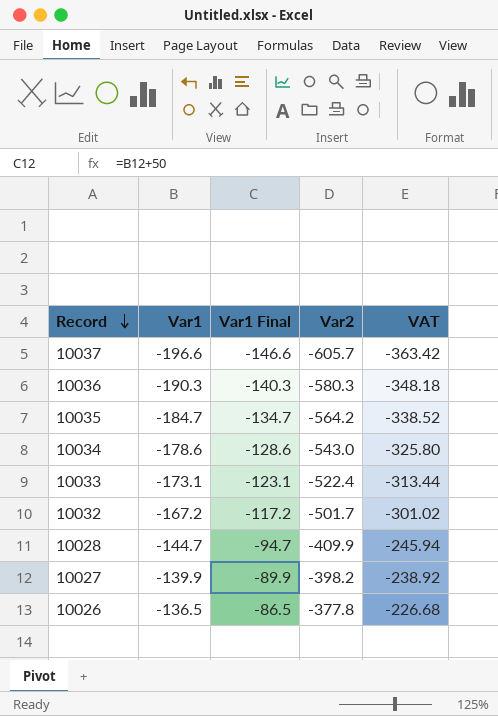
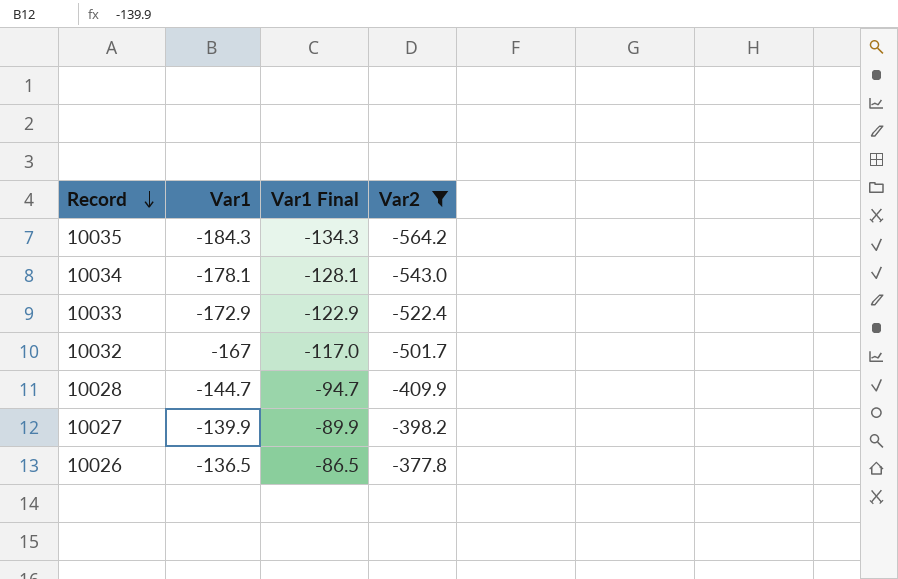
filter: none -> Var2 >= -564.2
column VAT | formula: [Var2] * 0.6 -> none
10035 | Var1: -184.7 -> -184.3
10035 | Var1 Final: -134.7 -> -134.3
10034 | Var1: -178.6 -> -178.1
10034 | Var1 Final: -128.6 -> -128.1
10033 | Var1: -173.1 -> -172.9
10033 | Var1 Final: -123.1 -> -122.9
10032 | Var1: -167.2 -> -167
10032 | Var1 Final: -117.2 -> -117.0

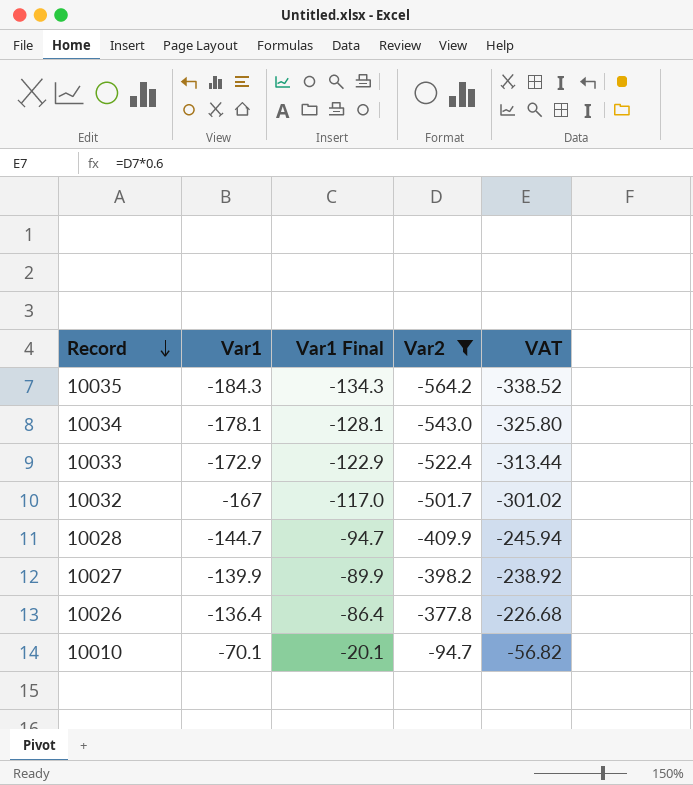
column VAT | formula: none -> [Var2] * 0.6
10026 | Var1: -136.5 -> -136.4
10026 | Var1 Final: -86.5 -> -86.4
row 10010: none -> -70.1 | -20.1 | -94.7 | -56.82

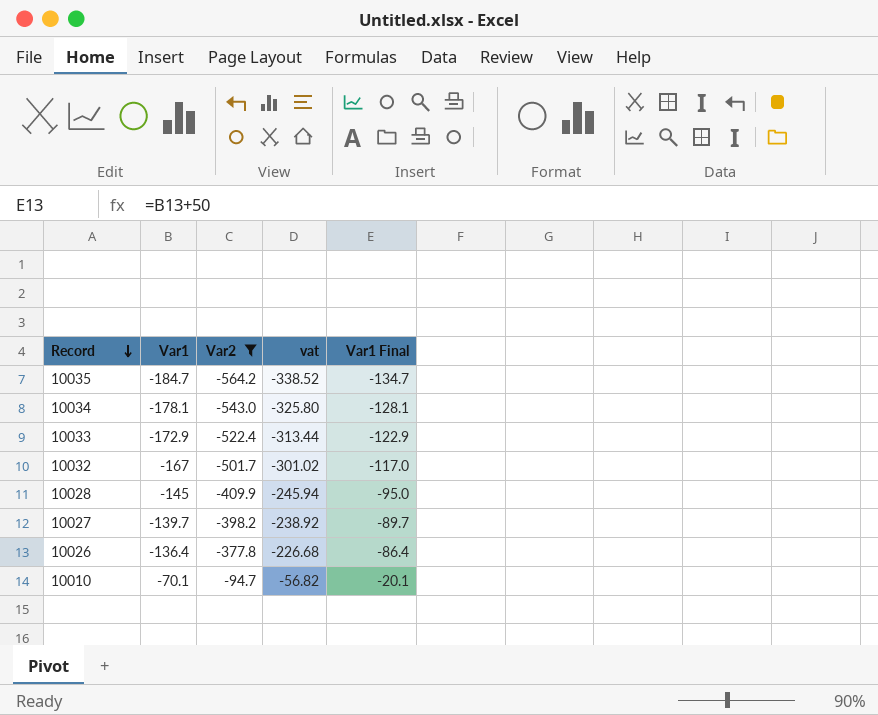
column name: VAT -> vat
column Var1 Final | position: 3 -> 5
10035 | Var1: -184.3 -> -184.7
10035 | Var1 Final: -134.3 -> -134.7
10028 | Var1: -144.7 -> -145
10028 | Var1 Final: -94.7 -> -95.0
10027 | Var1: -139.9 -> -139.7
10027 | Var1 Final: -89.9 -> -89.7

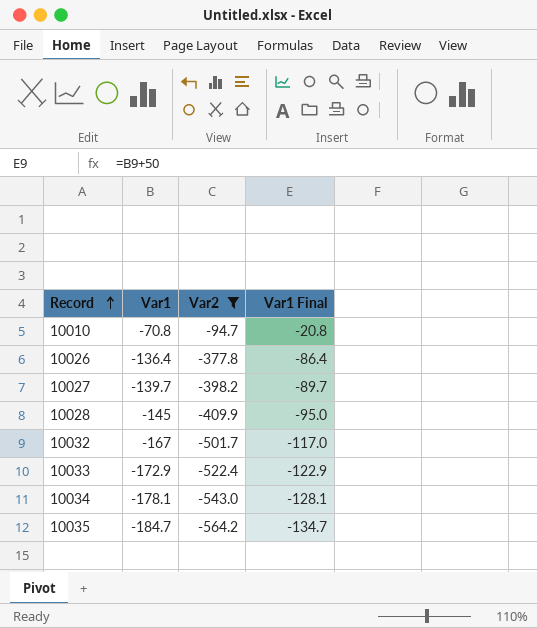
row order: Record descending -> Record ascending
column vat | formula: [Var2] * 0.6 -> none
10010 | Var1: -70.1 -> -70.8
10010 | Var1 Final: -20.1 -> -20.8

